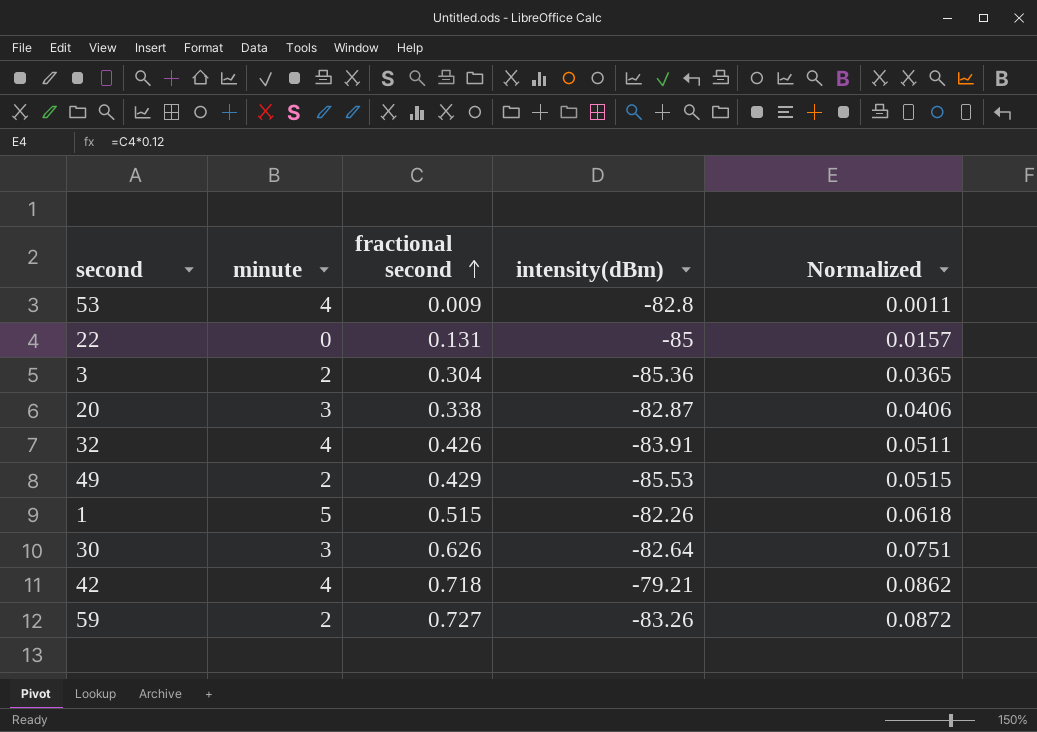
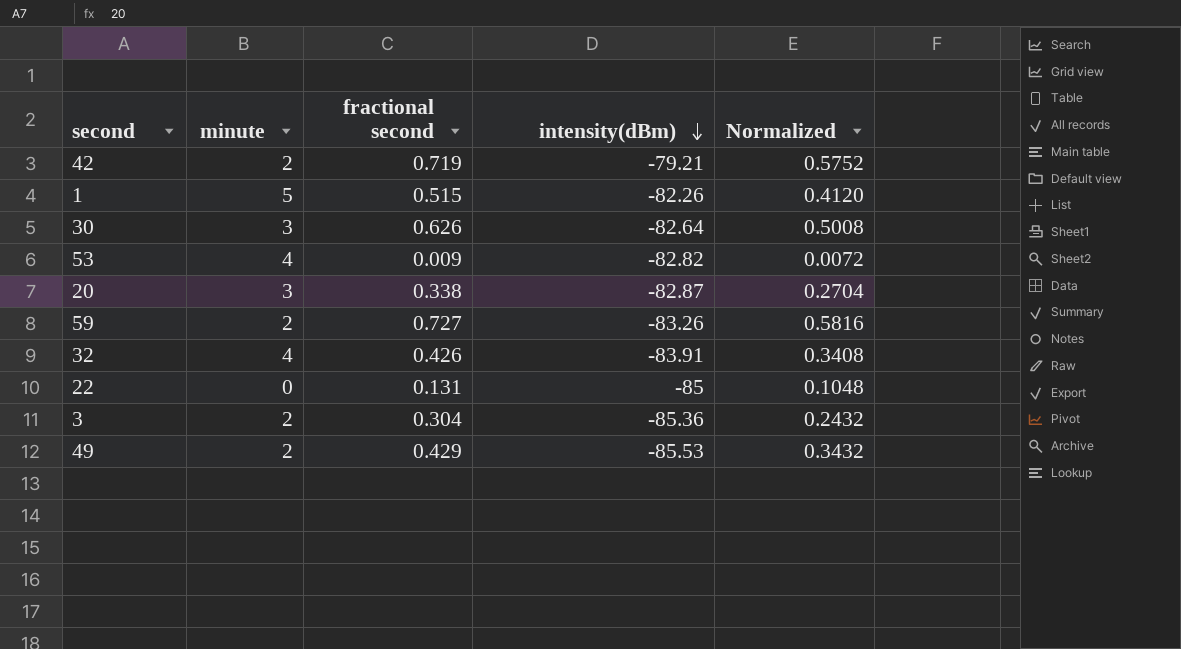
row order: fractional second ascending -> intensity(dBm) descending
column Normalized | formula: [fractional second] * 0.12 -> [fractional second] * 0.8
42 | minute: 4 -> 2
42 | fractional second: 0.718 -> 0.719
53 | intensity(dBm): -82.8 -> -82.82

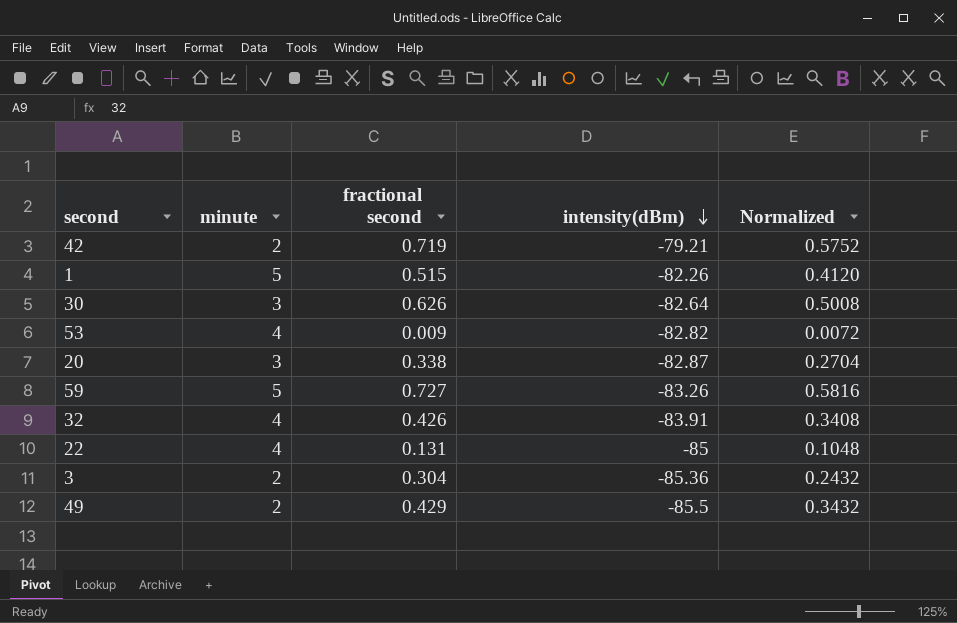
59 | minute: 2 -> 5
22 | minute: 0 -> 4
49 | intensity(dBm): -85.53 -> -85.5

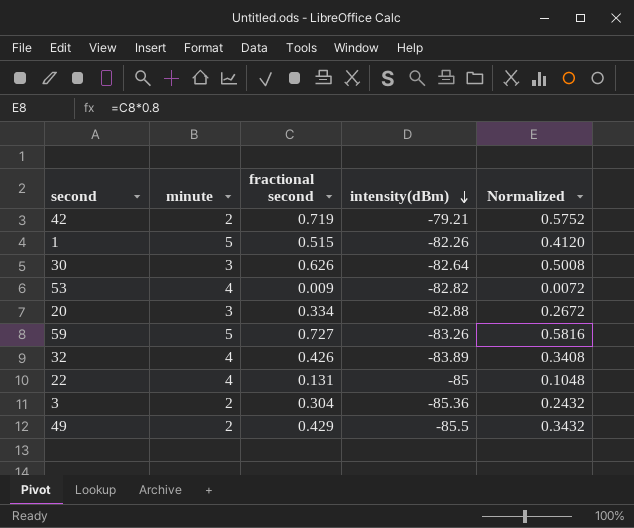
20 | fractional second: 0.338 -> 0.334
20 | intensity(dBm): -82.87 -> -82.88
20 | Normalized: 0.2704 -> 0.2672
32 | intensity(dBm): -83.91 -> -83.89

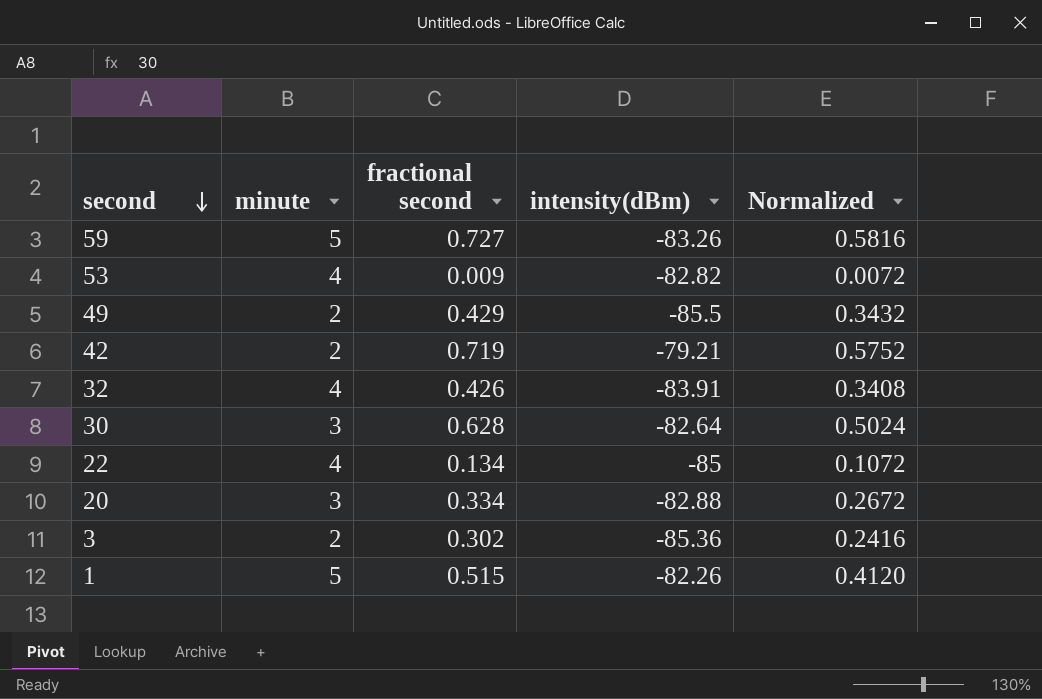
row order: intensity(dBm) descending -> second descending
32 | intensity(dBm): -83.89 -> -83.91
30 | fractional second: 0.626 -> 0.628
30 | Normalized: 0.5008 -> 0.5024
22 | fractional second: 0.131 -> 0.134
22 | Normalized: 0.1048 -> 0.1072
3 | fractional second: 0.304 -> 0.302
3 | Normalized: 0.2432 -> 0.2416

